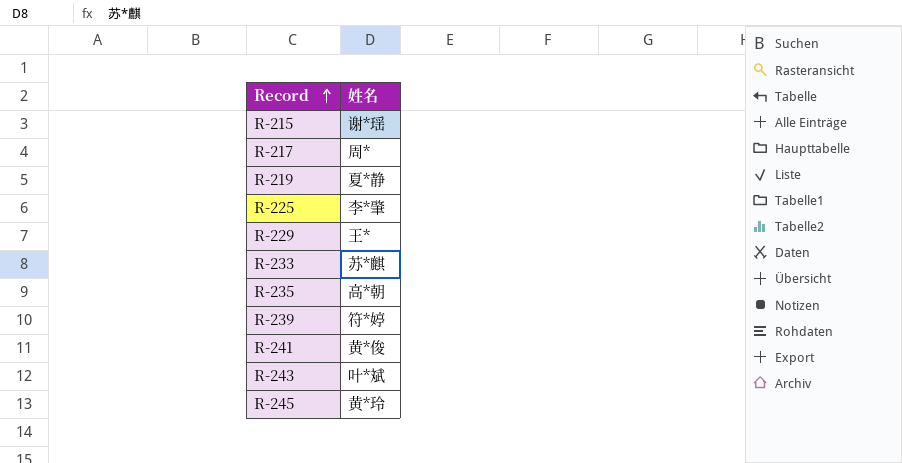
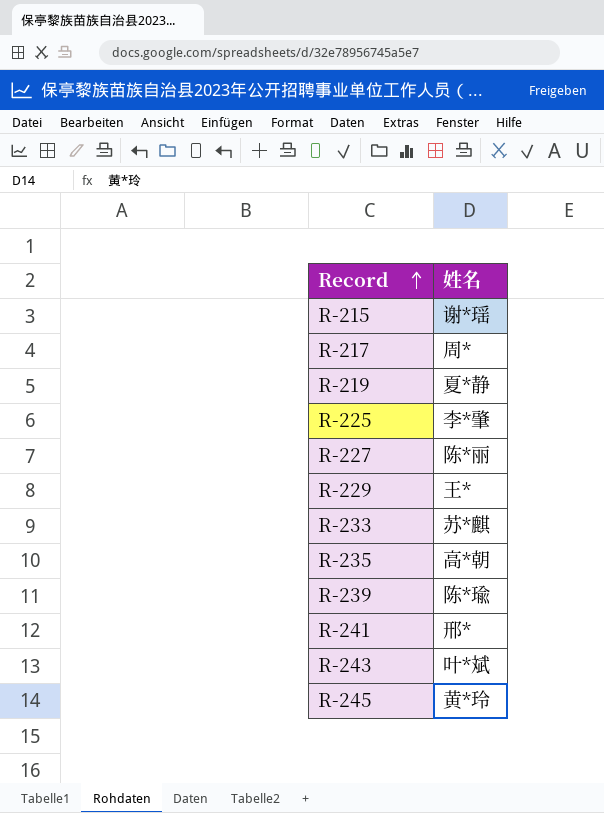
row R-227: none -> 陈*丽
R-239 | 姓名: 符*婷 -> 陈*瑜
R-241 | 姓名: 黄*俊 -> 邢*

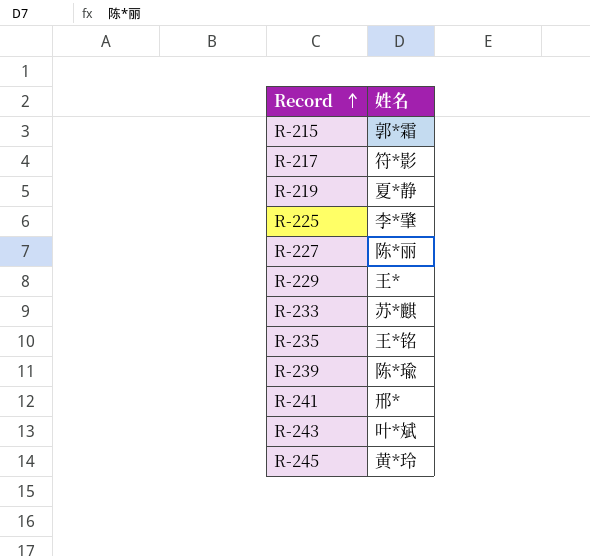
R-215 | 姓名: 谢*瑶 -> 郭*霜
R-217 | 姓名: 周* -> 符*影
R-235 | 姓名: 高*朝 -> 王*铭

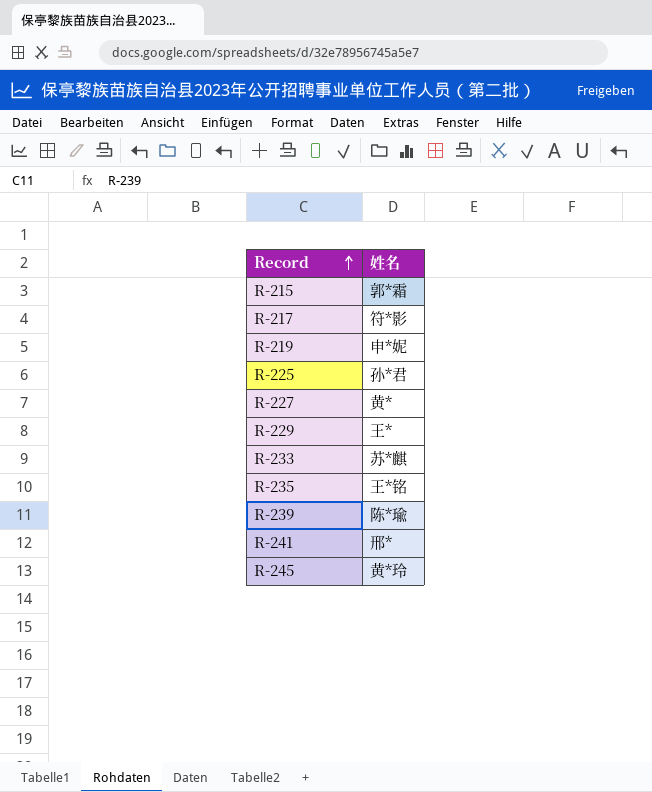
row R-243: 叶*斌 -> none
R-219 | 姓名: 夏*静 -> 申*妮
R-225 | 姓名: 李*肇 -> 孙*君
R-227 | 姓名: 陈*丽 -> 黄*

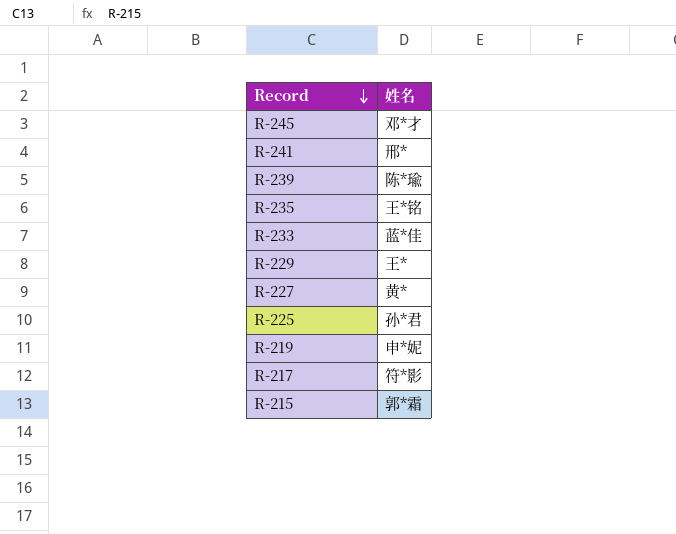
row order: Record ascending -> Record descending
R-245 | 姓名: 黄*玲 -> 邓*才
R-233 | 姓名: 苏*麒 -> 蓝*佳

